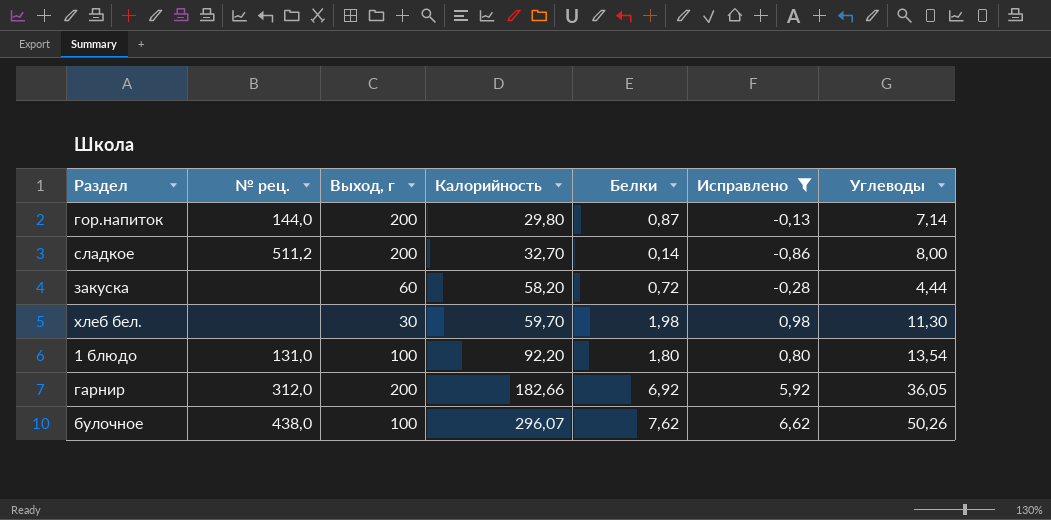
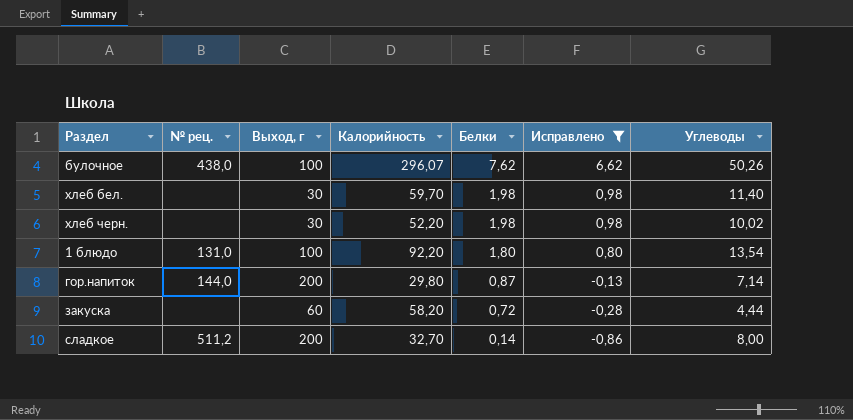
row order: Калорийность ascending -> Белки descending
row гарнир: 312,0 | 200 | 182,66 | 6,92 | 5,92 | 36,05 -> none
хлеб бел. | Углеводы: 11,30 -> 11,40
row хлеб черн.: none -> none | 30 | 52,20 | 1,98 | 0,98 | 10,02

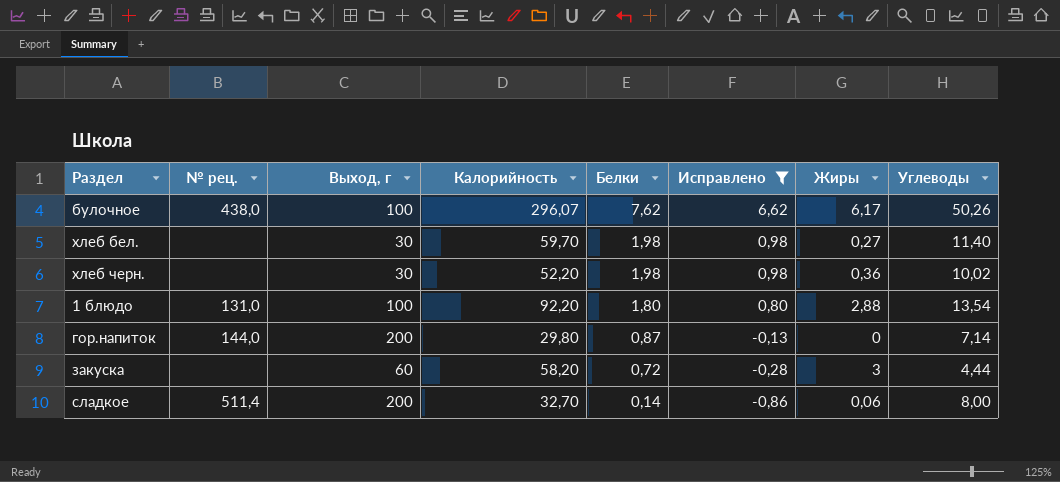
column Жиры | position: none -> 7
сладкое | № рец.: 511,2 -> 511,4

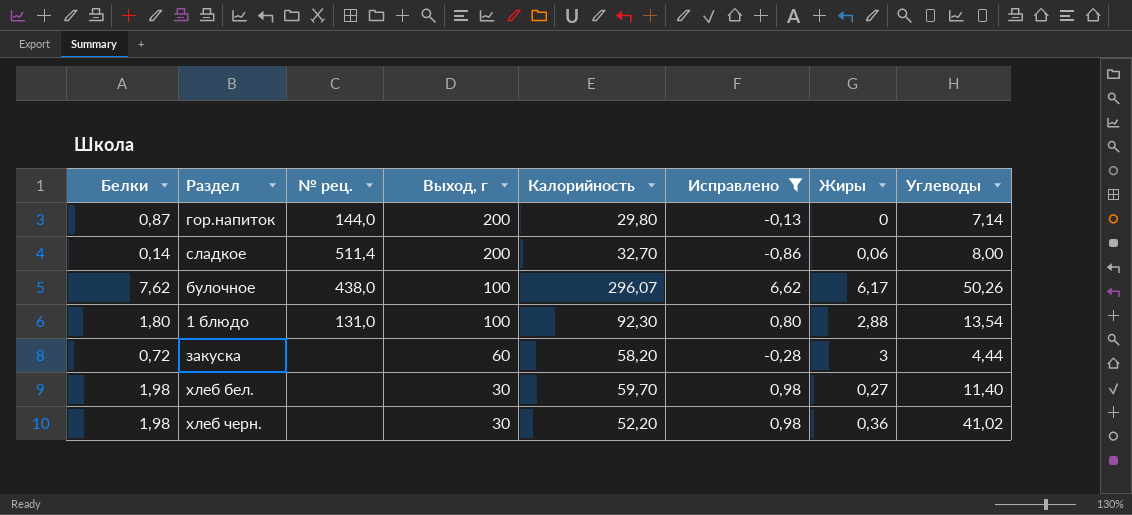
row order: Белки descending -> Выход, г descending
column Белки | position: 5 -> 1
1 блюдо | Калорийность: 92,20 -> 92,30
хлеб черн. | Углеводы: 10,02 -> 41,02

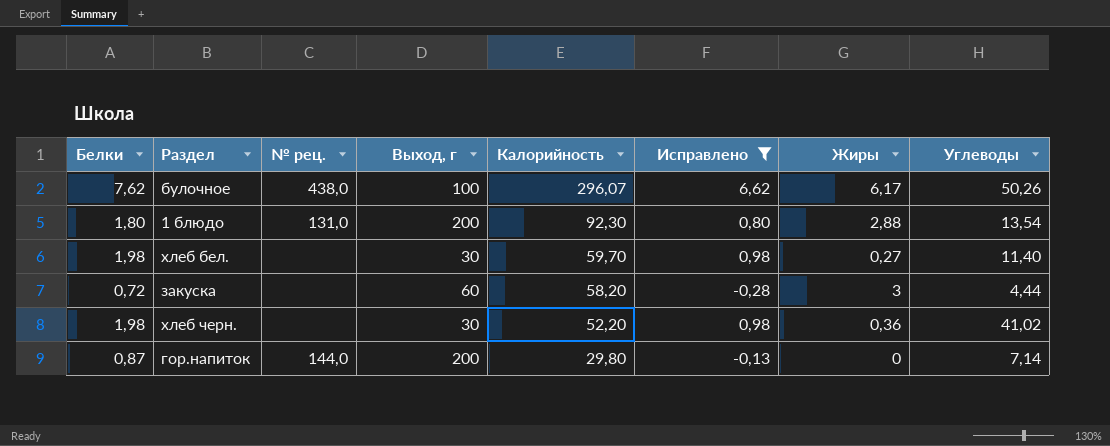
row order: Выход, г descending -> Калорийность descending
row сладкое: 0,14 | 511,4 | 200 | 32,70 | -0,86 | 0,06 | 8,00 -> none
1 блюдо | Выход, г: 100 -> 200

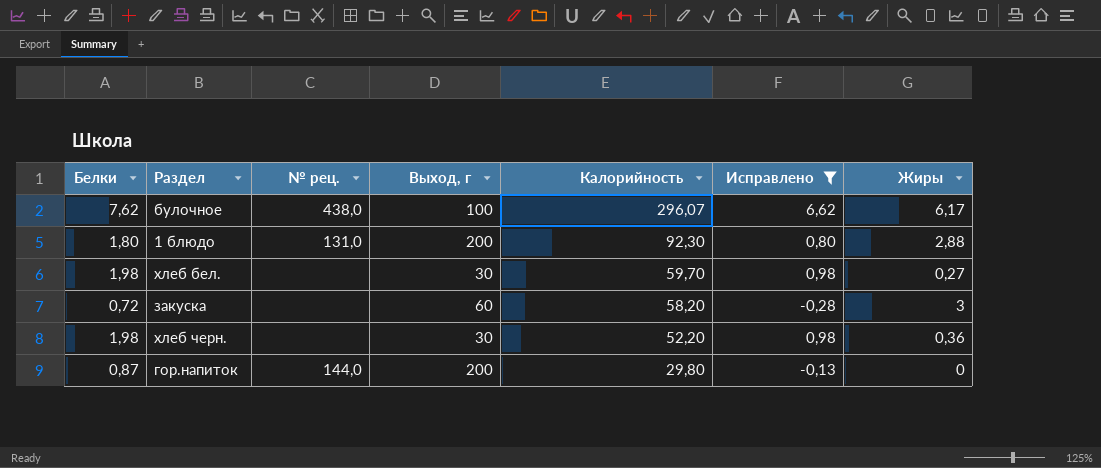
column Углеводы | position: 8 -> none

